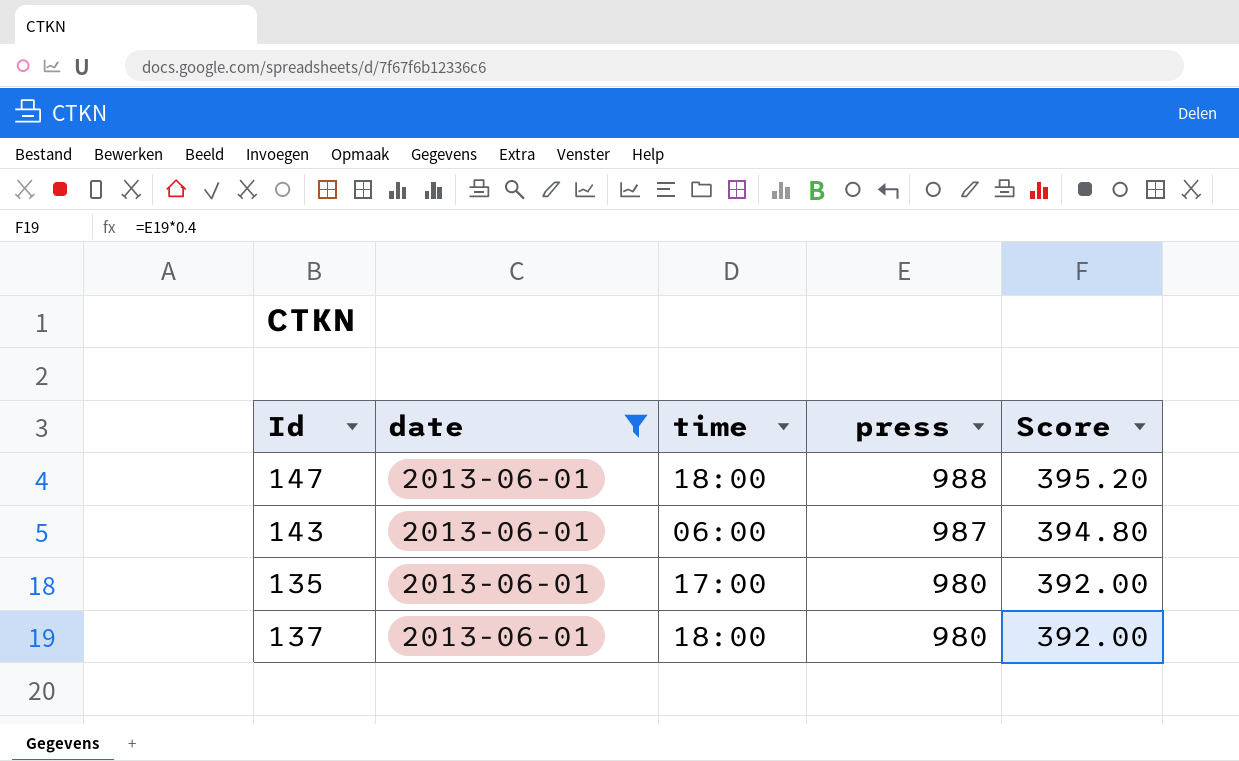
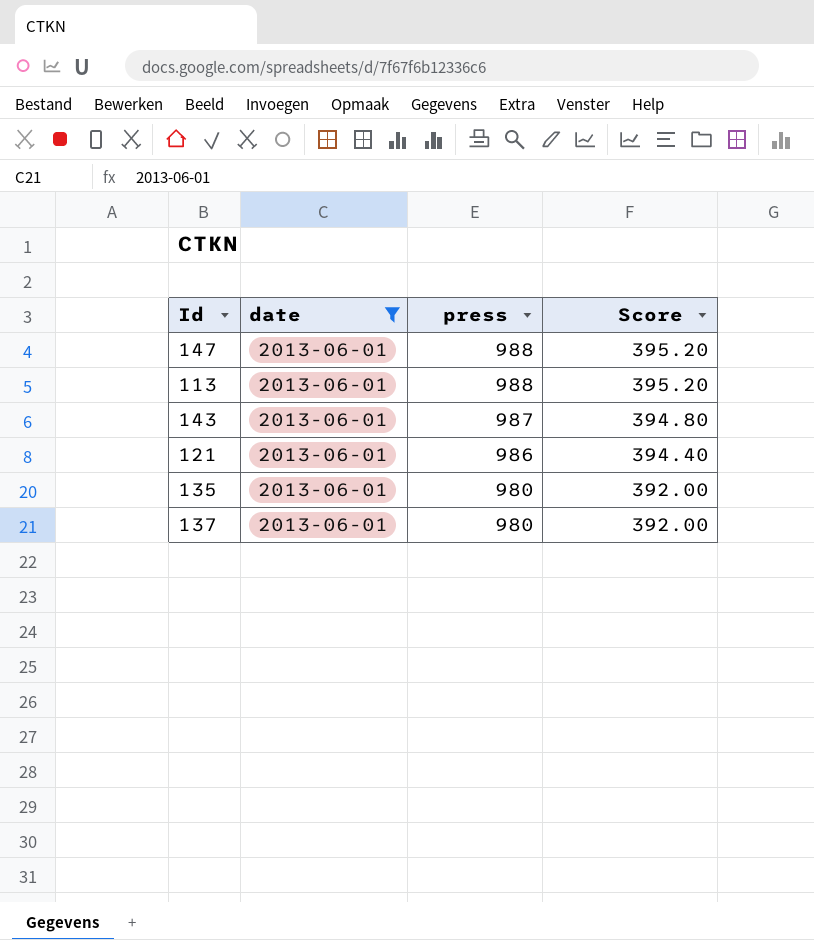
column time | position: 3 -> none
row 113: none -> 2013-06-01 | 988 | 395.20
row 121: none -> 2013-06-01 | 986 | 394.40

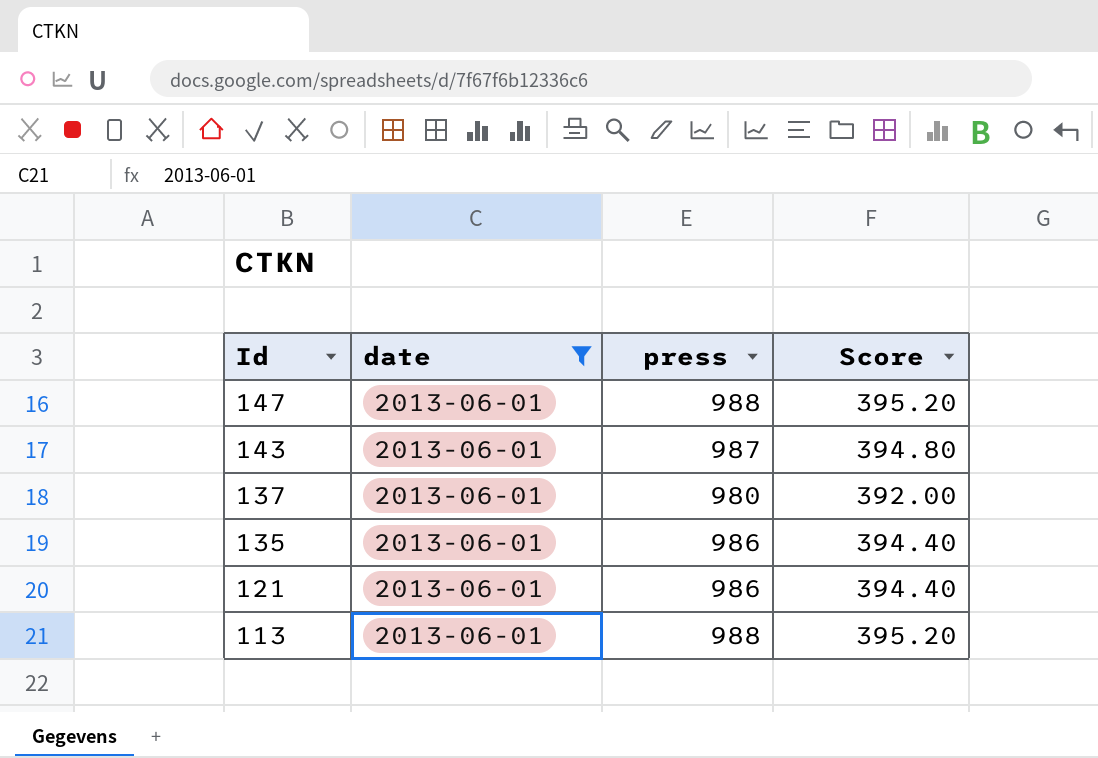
row order: press descending -> Id descending
135 | press: 980 -> 986
135 | Score: 392.00 -> 394.40

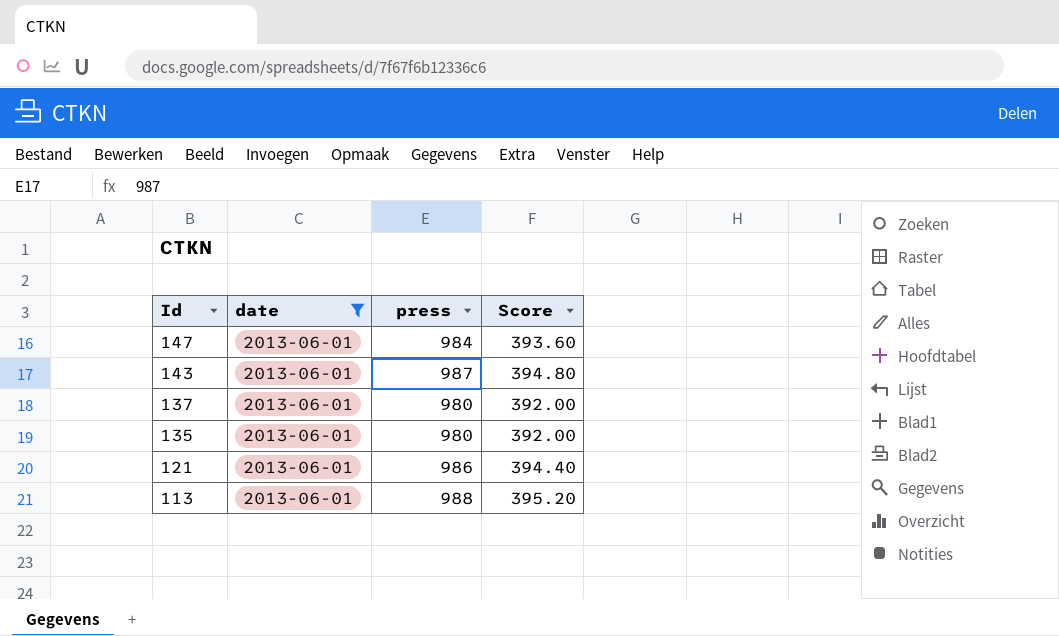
147 | press: 988 -> 984
147 | Score: 395.20 -> 393.60
135 | press: 986 -> 980
135 | Score: 394.40 -> 392.00

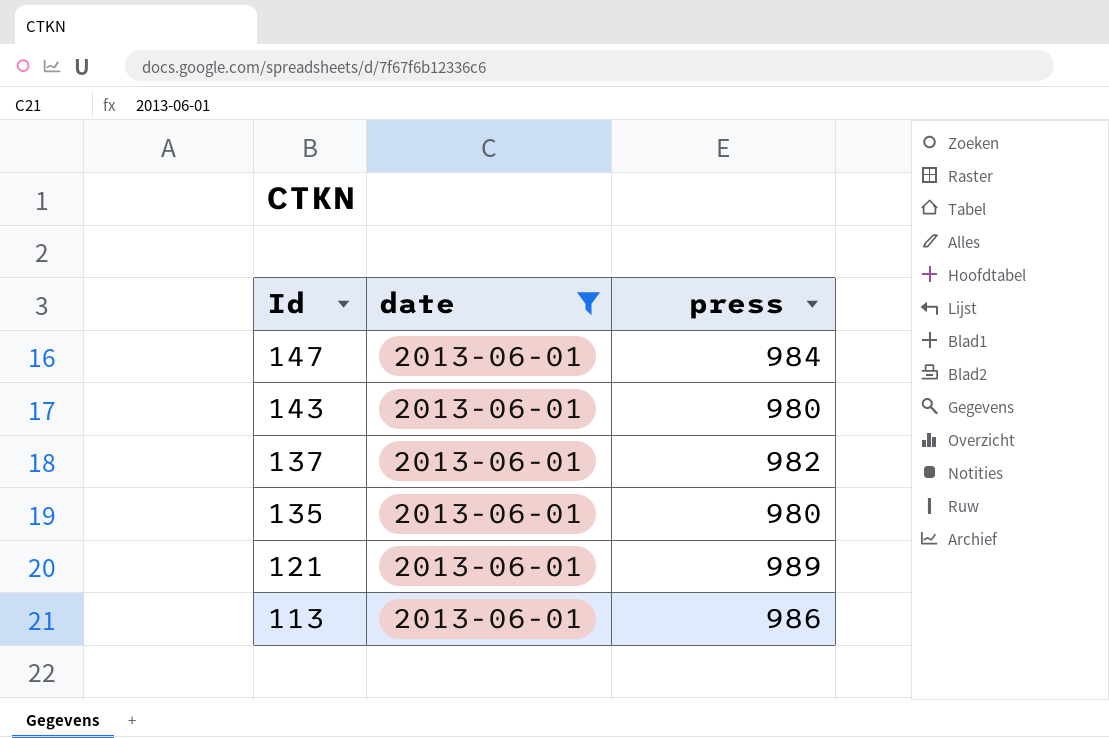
column Score | formula: [press] * 0.4 -> none
143 | press: 987 -> 980
137 | press: 980 -> 982
121 | press: 986 -> 989
113 | press: 988 -> 986

